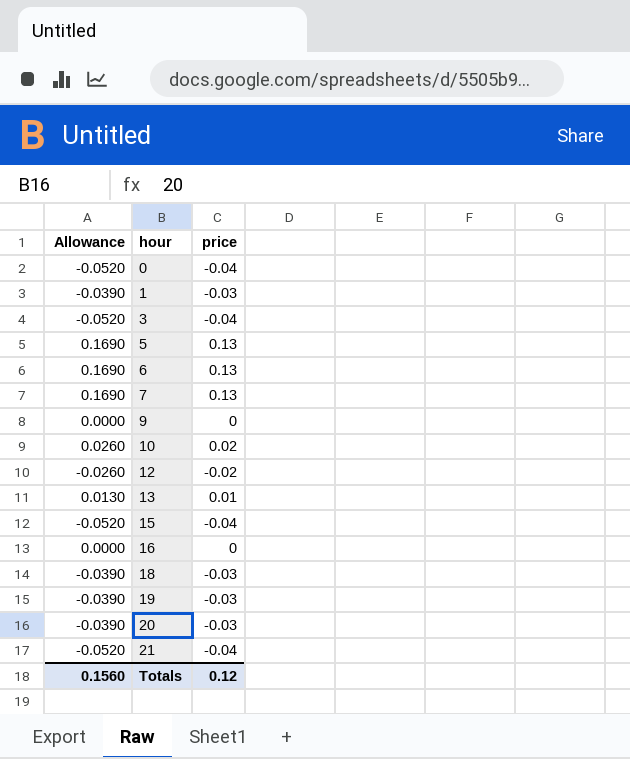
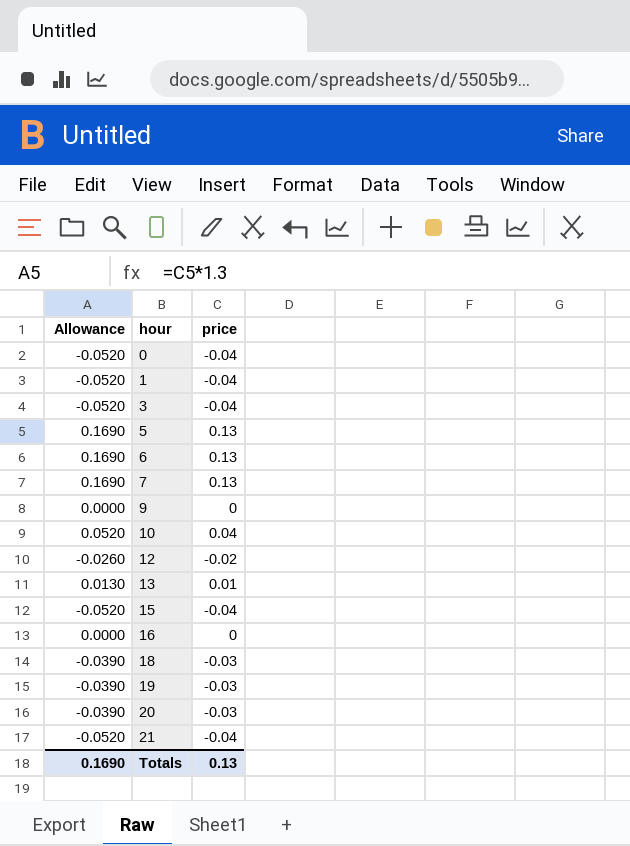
1 | Allowance: -0.0390 -> -0.0520
1 | price: -0.03 -> -0.04
10 | Allowance: 0.0260 -> 0.0520
10 | price: 0.02 -> 0.04
Totals | Allowance: 0.1560 -> 0.1690
Totals | price: 0.12 -> 0.13

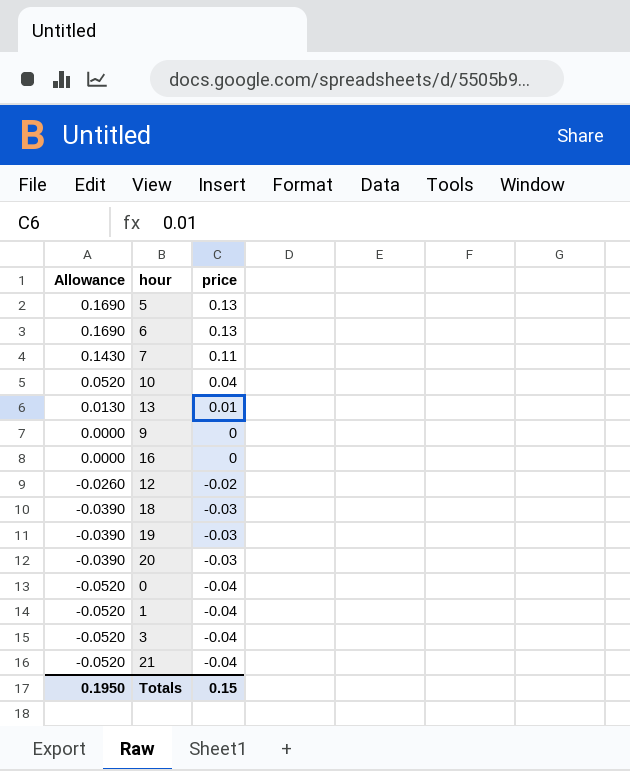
row order: hour ascending -> Allowance descending
row 15: -0.0520 | -0.04 -> none
7 | Allowance: 0.1690 -> 0.1430
7 | price: 0.13 -> 0.11
Totals | Allowance: 0.1690 -> 0.1950
Totals | price: 0.13 -> 0.15

